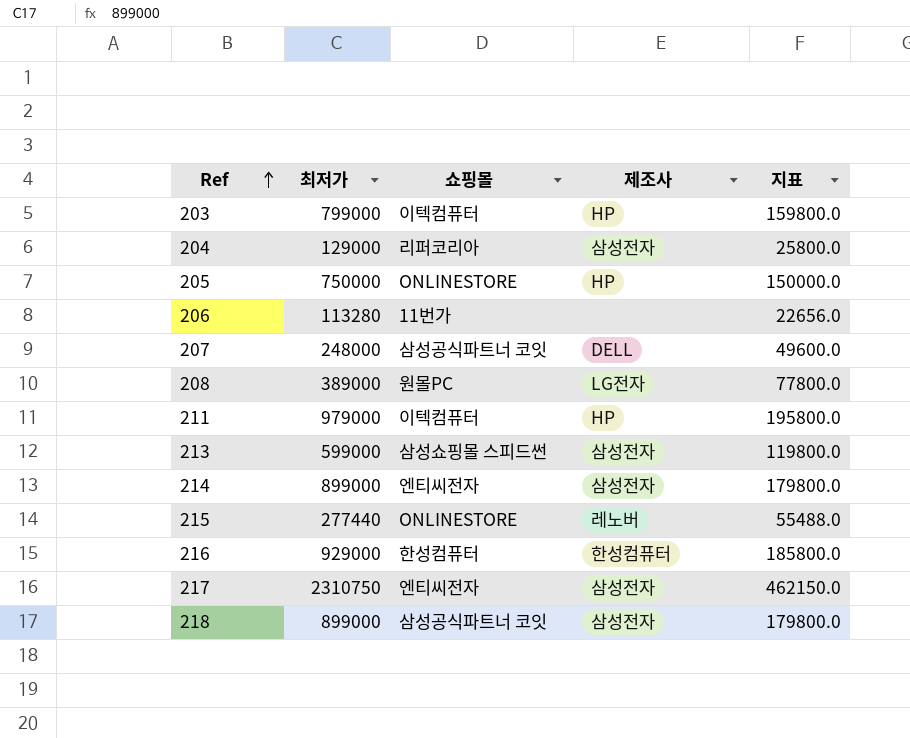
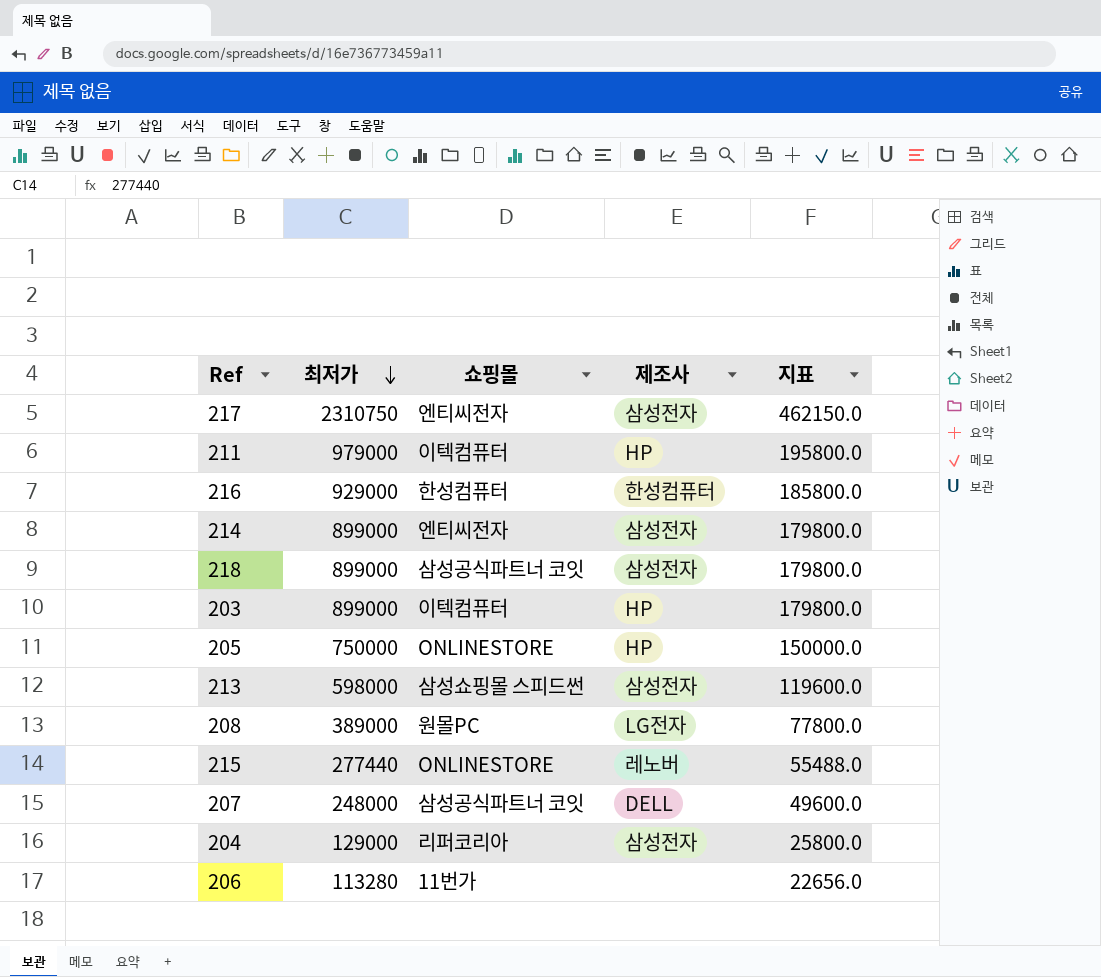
row order: Ref ascending -> 최저가 descending
203 | 최저가: 799000 -> 899000
203 | 지표: 159800.0 -> 179800.0
213 | 최저가: 599000 -> 598000
213 | 지표: 119800.0 -> 119600.0

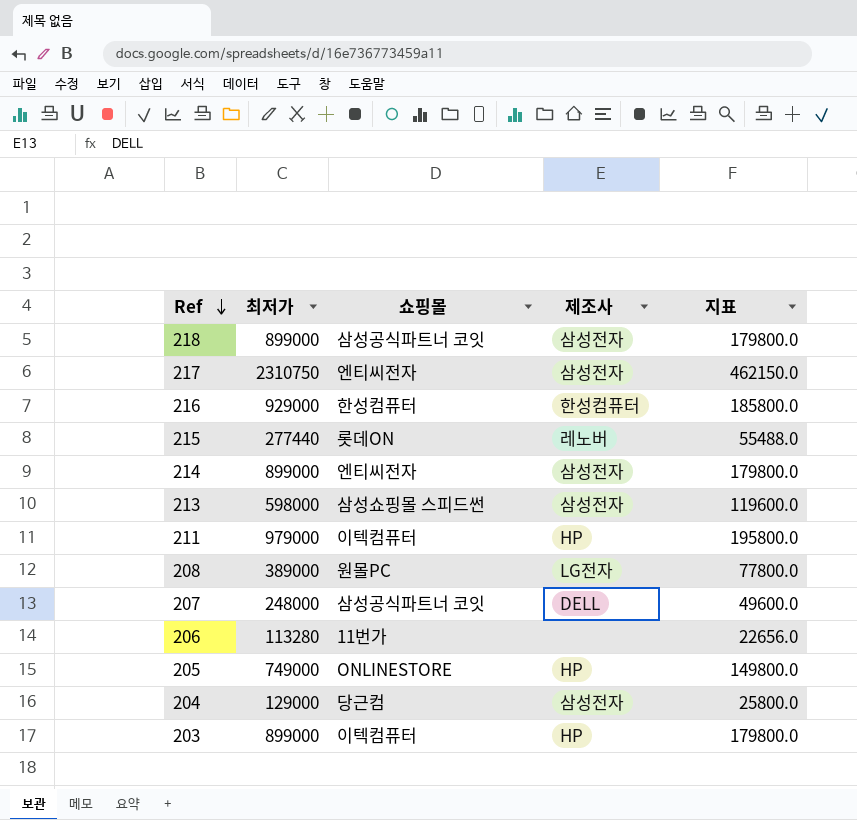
row order: 최저가 descending -> Ref descending
215 | 쇼핑몰: ONLINESTORE -> 롯데ON
205 | 최저가: 750000 -> 749000
205 | 지표: 150000.0 -> 149800.0
204 | 쇼핑몰: 리퍼코리아 -> 당근컴

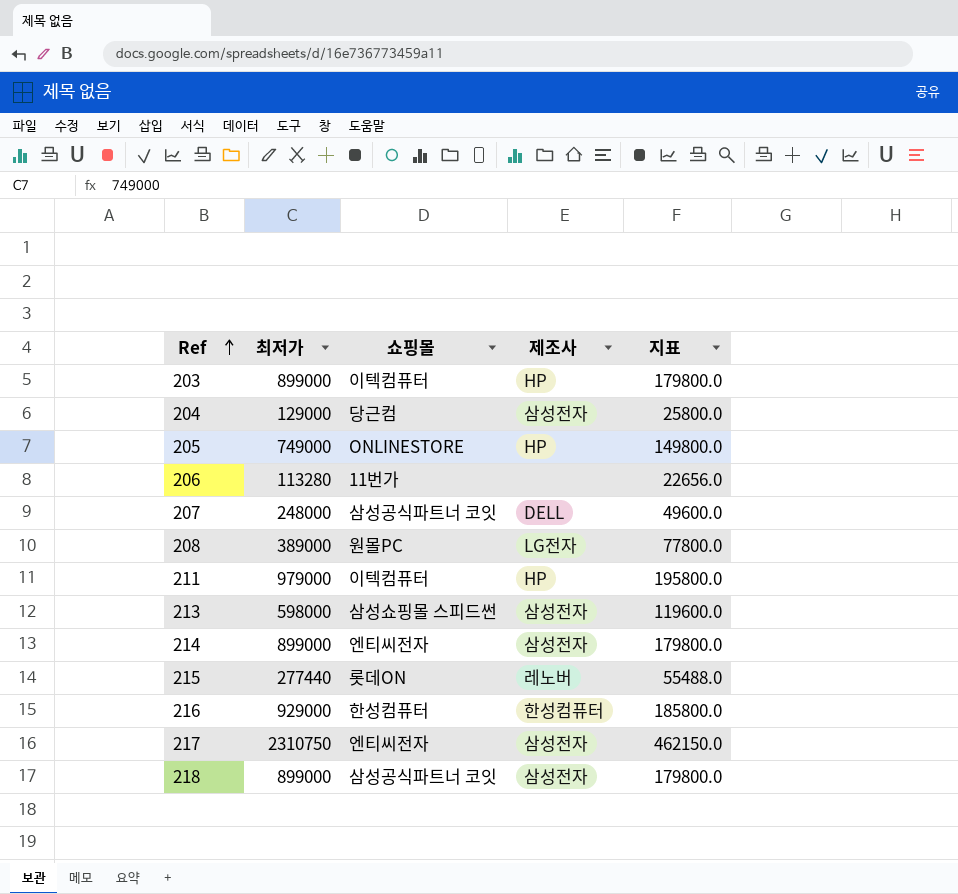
row order: Ref descending -> Ref ascending

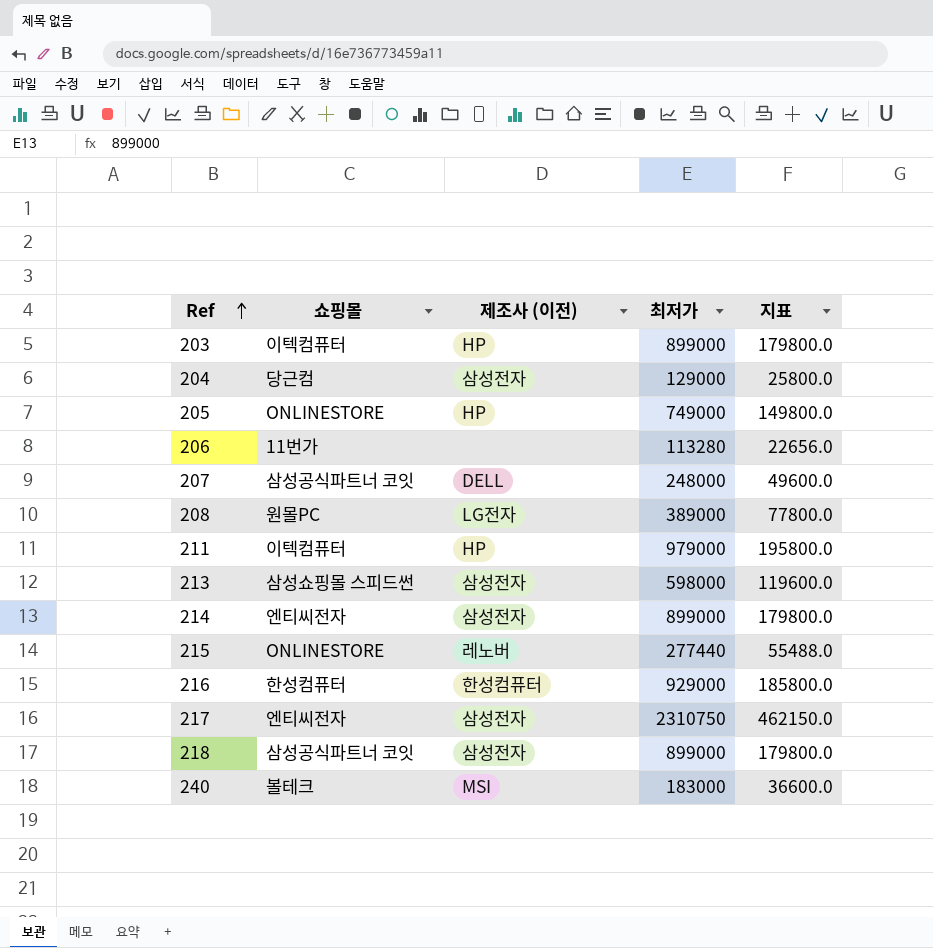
column name: 제조사 -> 제조사 (이전)
column 최저가 | position: 2 -> 4
215 | 쇼핑몰: 롯데ON -> ONLINESTORE
row 240: none -> 볼테크 | MSI | 183000 | 36600.0

